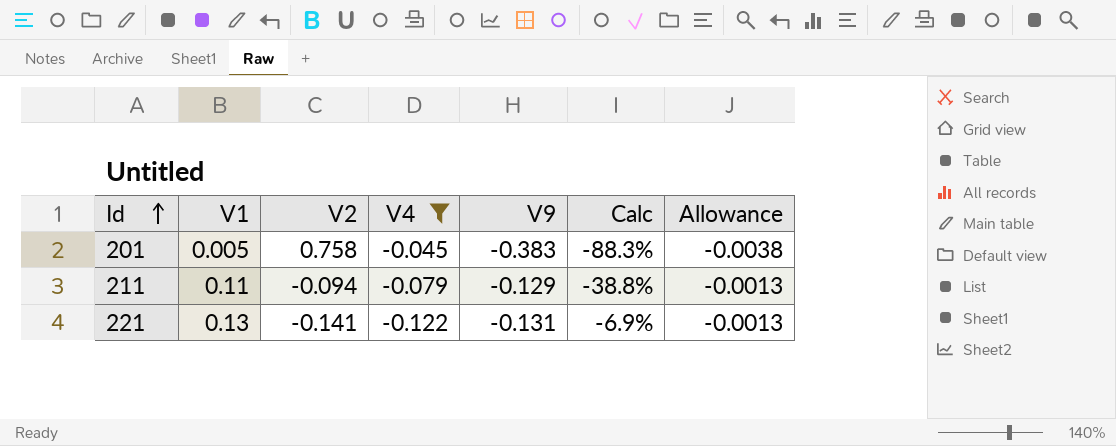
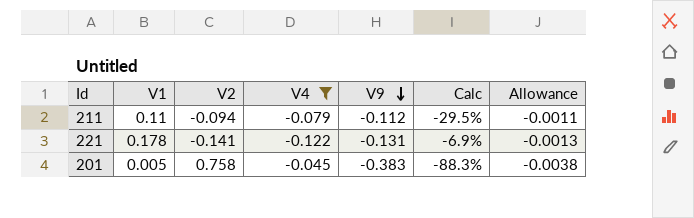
row order: Id ascending -> V9 descending
211 | V9: -0.129 -> -0.112
211 | Calc: -38.8% -> -29.5%
211 | Allowance: -0.0013 -> -0.0011
221 | V1: 0.13 -> 0.178

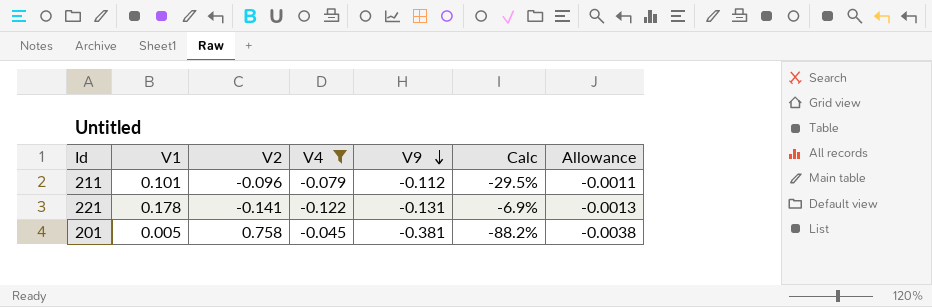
211 | V1: 0.11 -> 0.101
211 | V2: -0.094 -> -0.096
201 | V9: -0.383 -> -0.381
201 | Calc: -88.3% -> -88.2%

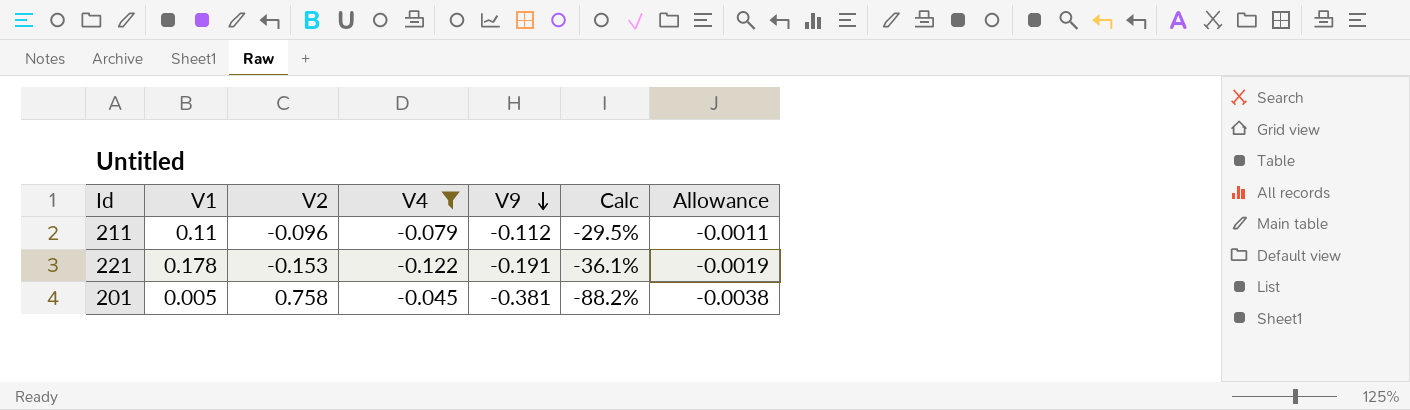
211 | V1: 0.101 -> 0.11
221 | V2: -0.141 -> -0.153
221 | V9: -0.131 -> -0.191
221 | Calc: -6.9% -> -36.1%
221 | Allowance: -0.0013 -> -0.0019

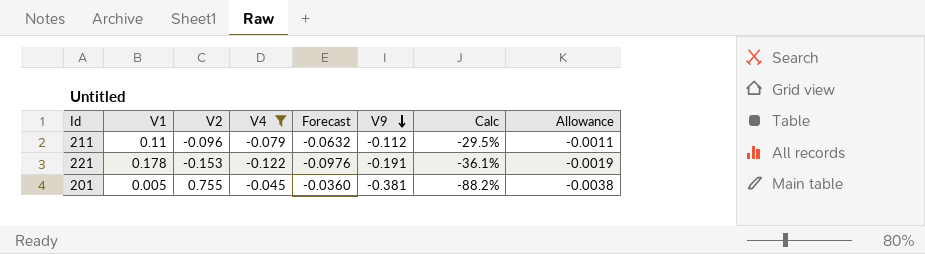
column Forecast | formula: none -> [V4] * 0.8
201 | V2: 0.758 -> 0.755

